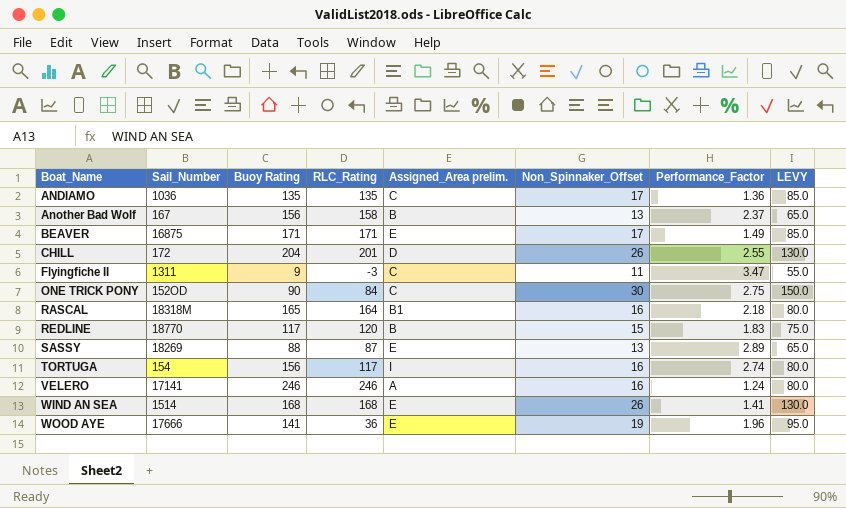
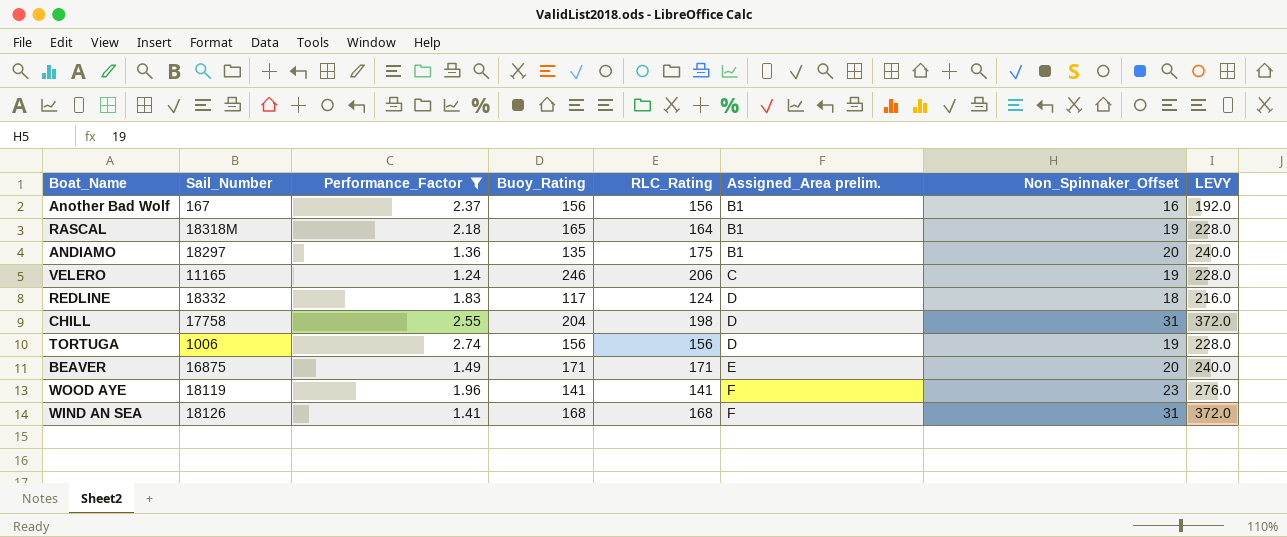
filter: none -> Performance_Factor <= 2.74
row order: Boat_Name ascending -> Assigned_Area prelim. ascending
column Performance_Factor | position: 7 -> 3
column name: Buoy Rating -> Buoy_Rating
column LEVY | formula: [Non_Spinnaker_Offset] * 5 -> [Non_Spinnaker_Offset] * 12
Another Bad Wolf | RLC_Rating: 158 -> 156
Another Bad Wolf | Assigned_Area prelim.: B -> B1
Another Bad Wolf | Non_Spinnaker_Offset: 13 -> 16
RASCAL | Non_Spinnaker_Offset: 16 -> 19
ANDIAMO | Sail_Number: 1036 -> 18297
ANDIAMO | RLC_Rating: 135 -> 175
ANDIAMO | Assigned_Area prelim.: C -> B1
ANDIAMO | Non_Spinnaker_Offset: 17 -> 20
VELERO | Sail_Number: 17141 -> 11165
VELERO | RLC_Rating: 246 -> 206
VELERO | Assigned_Area prelim.: A -> C
VELERO | Non_Spinnaker_Offset: 16 -> 19
REDLINE | Sail_Number: 18770 -> 18332
REDLINE | RLC_Rating: 120 -> 124
REDLINE | Assigned_Area prelim.: B -> D
REDLINE | Non_Spinnaker_Offset: 15 -> 18
CHILL | Sail_Number: 172 -> 17758
CHILL | RLC_Rating: 201 -> 198
CHILL | Non_Spinnaker_Offset: 26 -> 31
TORTUGA | Sail_Number: 154 -> 1006
TORTUGA | RLC_Rating: 117 -> 156
TORTUGA | Assigned_Area prelim.: I -> D
TORTUGA | Non_Spinnaker_Offset: 16 -> 19
BEAVER | Non_Spinnaker_Offset: 17 -> 20
WOOD AYE | Sail_Number: 17666 -> 18119
WOOD AYE | RLC_Rating: 36 -> 141
WOOD AYE | Assigned_Area prelim.: E -> F
WOOD AYE | Non_Spinnaker_Offset: 19 -> 23
WIND AN SEA | Sail_Number: 1514 -> 18126
WIND AN SEA | Assigned_Area prelim.: E -> F
WIND AN SEA | Non_Spinnaker_Offset: 26 -> 31

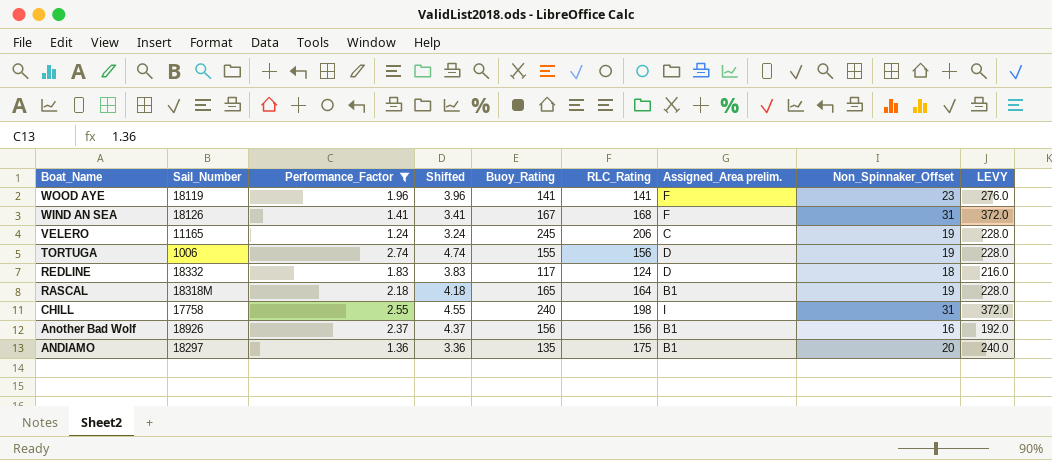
row order: Assigned_Area prelim. ascending -> Boat_Name descending
column Shifted | formula: none -> [Performance_Factor] + 2
row BEAVER: 16875 | 1.49 | 171 | 171 | E | 20 | 240.0 -> none
WIND AN SEA | Buoy_Rating: 168 -> 167
VELERO | Buoy_Rating: 246 -> 245
TORTUGA | Buoy_Rating: 156 -> 155
CHILL | Buoy_Rating: 204 -> 240
CHILL | Assigned_Area prelim.: D -> I
Another Bad Wolf | Sail_Number: 167 -> 18926

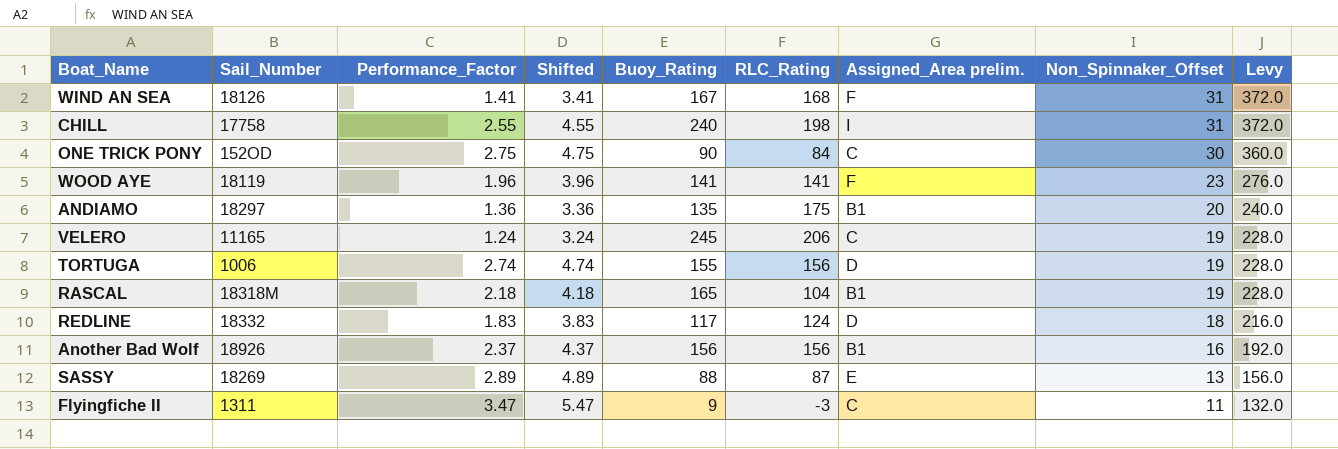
filter: Performance_Factor <= 2.74 -> none
row order: Boat_Name descending -> Non_Spinnaker_Offset descending
column name: LEVY -> Levy
RASCAL | RLC_Rating: 164 -> 104

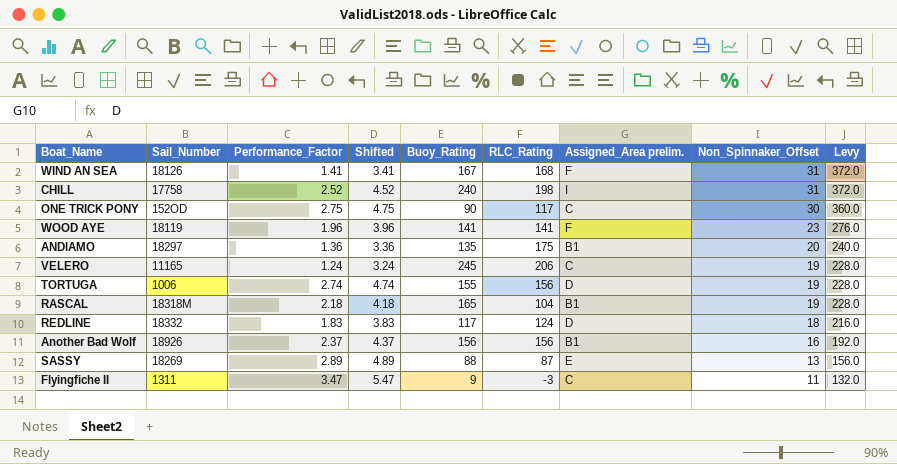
CHILL | Performance_Factor: 2.55 -> 2.52
CHILL | Shifted: 4.55 -> 4.52
ONE TRICK PONY | RLC_Rating: 84 -> 117

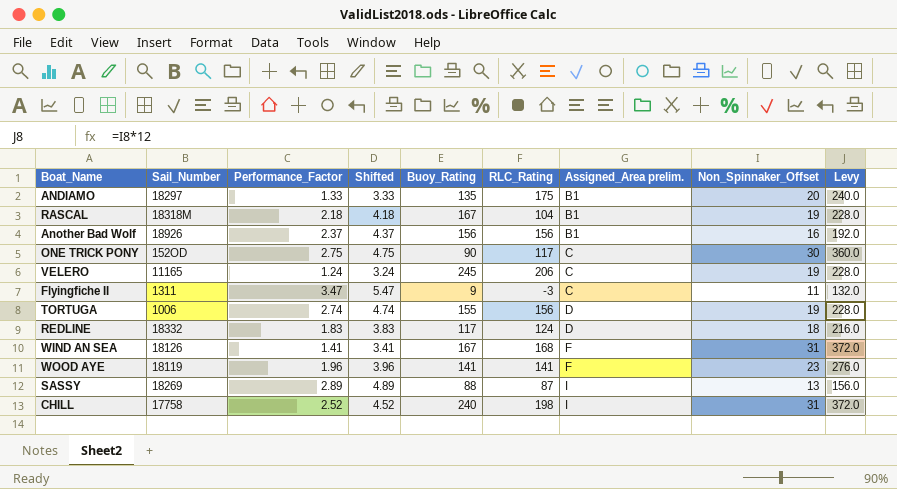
row order: Non_Spinnaker_Offset descending -> Assigned_Area prelim. ascending
ANDIAMO | Performance_Factor: 1.36 -> 1.33
ANDIAMO | Shifted: 3.36 -> 3.33
RASCAL | Buoy_Rating: 165 -> 167
SASSY | Assigned_Area prelim.: E -> I

